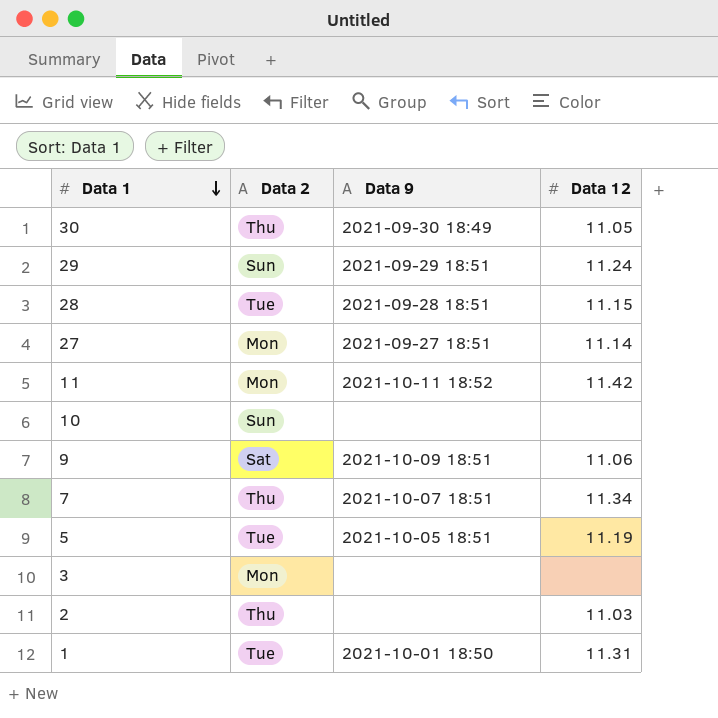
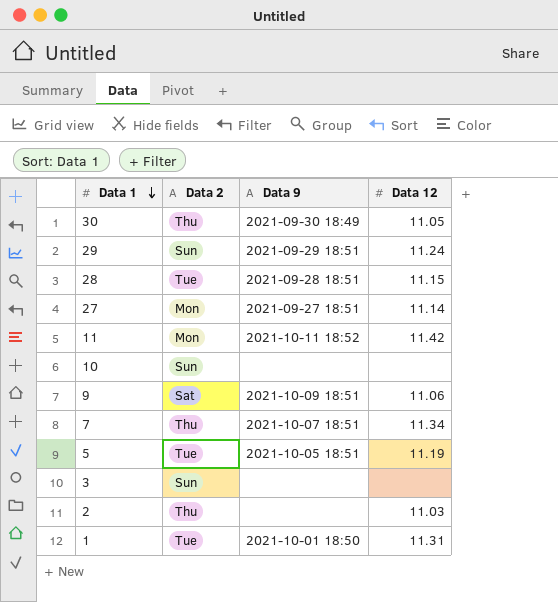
3 | Data 2: Mon -> Sun

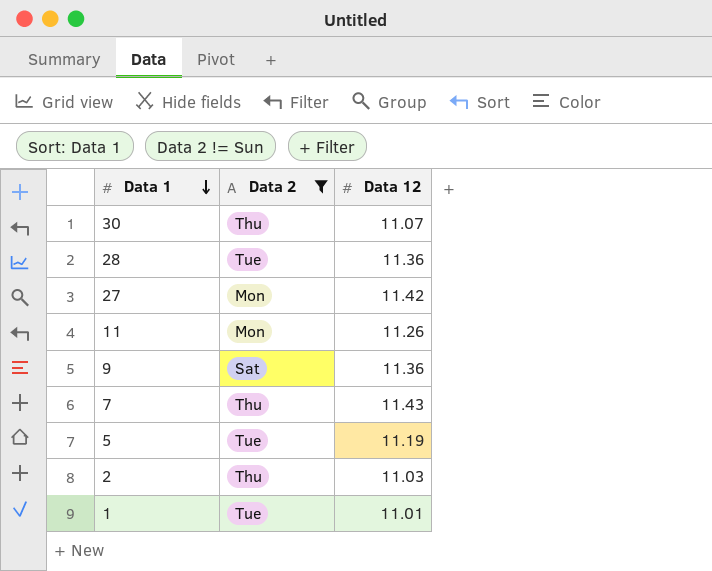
filter: none -> Data 2 != Sun
column Data 9 | position: 3 -> none
30 | Data 12: 11.05 -> 11.07
28 | Data 12: 11.15 -> 11.36
27 | Data 12: 11.14 -> 11.42
11 | Data 12: 11.42 -> 11.26
9 | Data 12: 11.06 -> 11.36
7 | Data 12: 11.34 -> 11.43
1 | Data 12: 11.31 -> 11.01

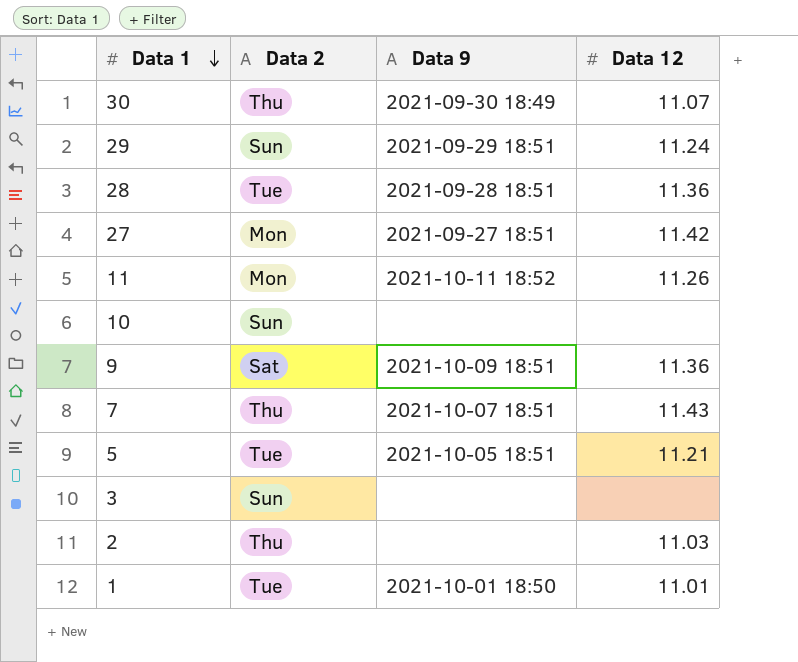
filter: Data 2 != Sun -> none
column Data 9 | position: none -> 3
5 | Data 12: 11.19 -> 11.21

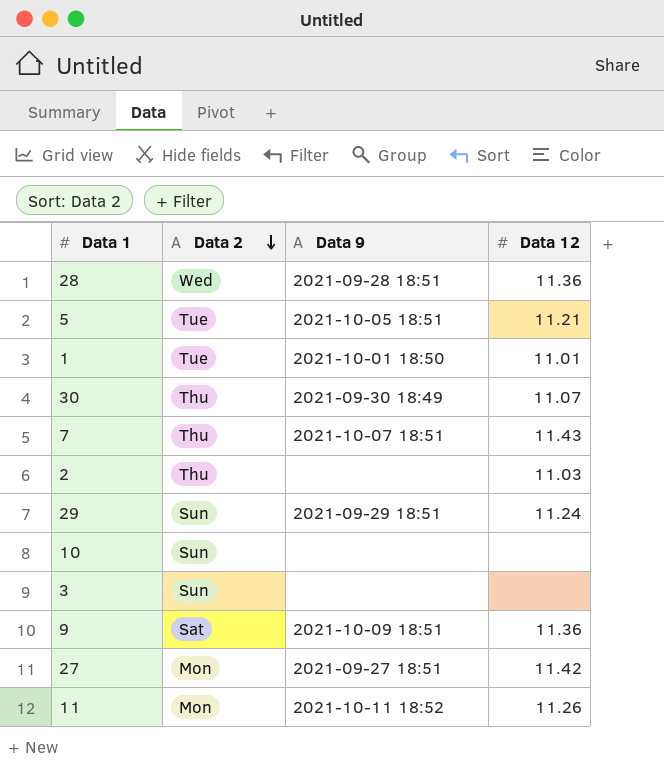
row order: Data 1 descending -> Data 2 descending
28 | Data 2: Tue -> Wed

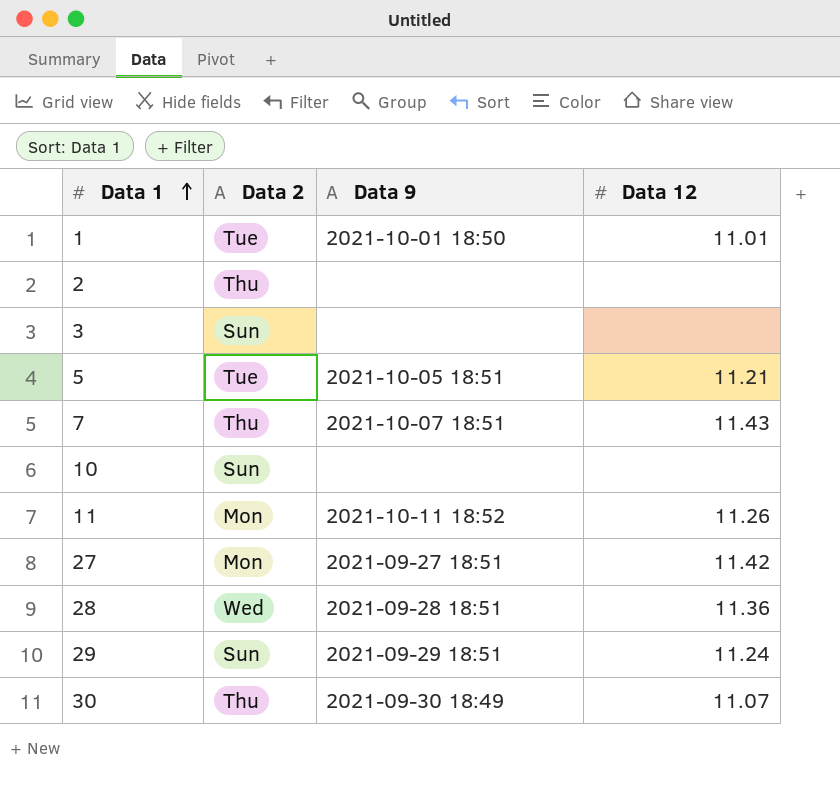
row order: Data 2 descending -> Data 1 ascending
row 9: Sat | 2021-10-09 18:51 | 11.36 -> none
2 | Data 12: 11.03 -> none

